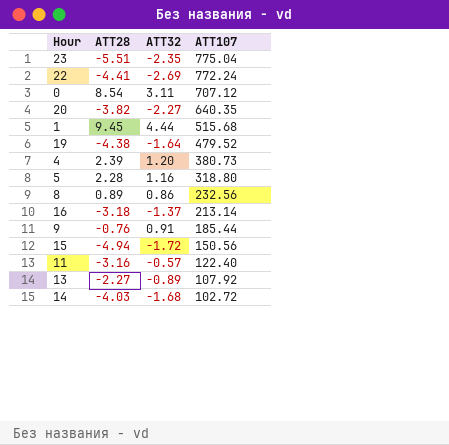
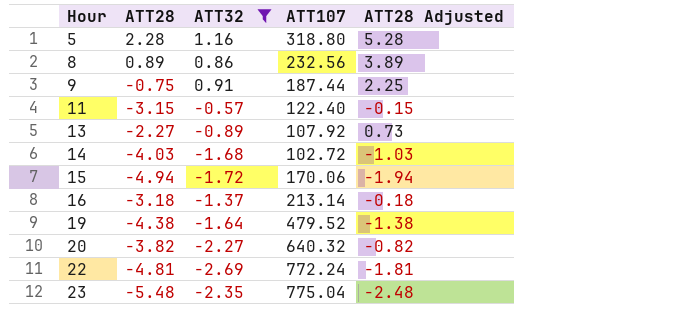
filter: none -> ATT32 <= 1.16
row order: ATT107 descending -> Hour ascending
column ATT28 Adjusted | formula: none -> [ATT28] + 3
9 | ATT28: -0.76 -> -0.75
9 | ATT107: 185.44 -> 187.44
11 | ATT28: -3.16 -> -3.15
15 | ATT107: 150.56 -> 170.06
20 | ATT107: 640.35 -> 640.32
22 | ATT28: -4.41 -> -4.81
23 | ATT28: -5.51 -> -5.48

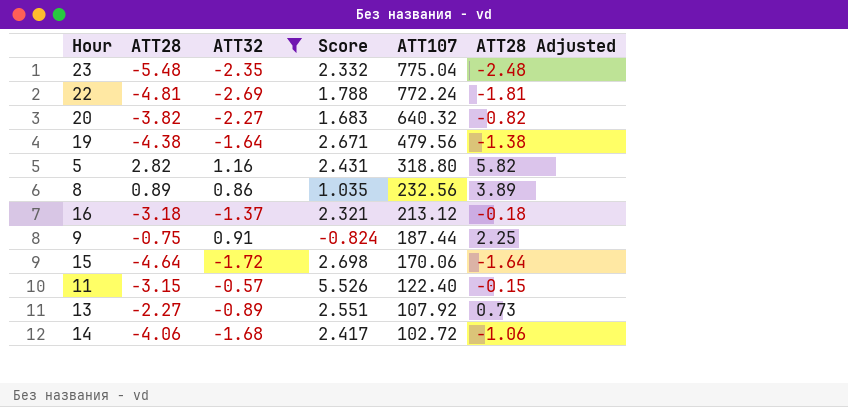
row order: Hour ascending -> ATT107 descending
column Score | formula: none -> [ATT28] / [ATT32]
19 | ATT107: 479.52 -> 479.56
5 | ATT28: 2.28 -> 2.82
5 | ATT28 Adjusted: 5.28 -> 5.82
16 | ATT107: 213.14 -> 213.12
15 | ATT28: -4.94 -> -4.64
15 | ATT28 Adjusted: -1.94 -> -1.64
14 | ATT28: -4.03 -> -4.06
14 | ATT28 Adjusted: -1.03 -> -1.06

